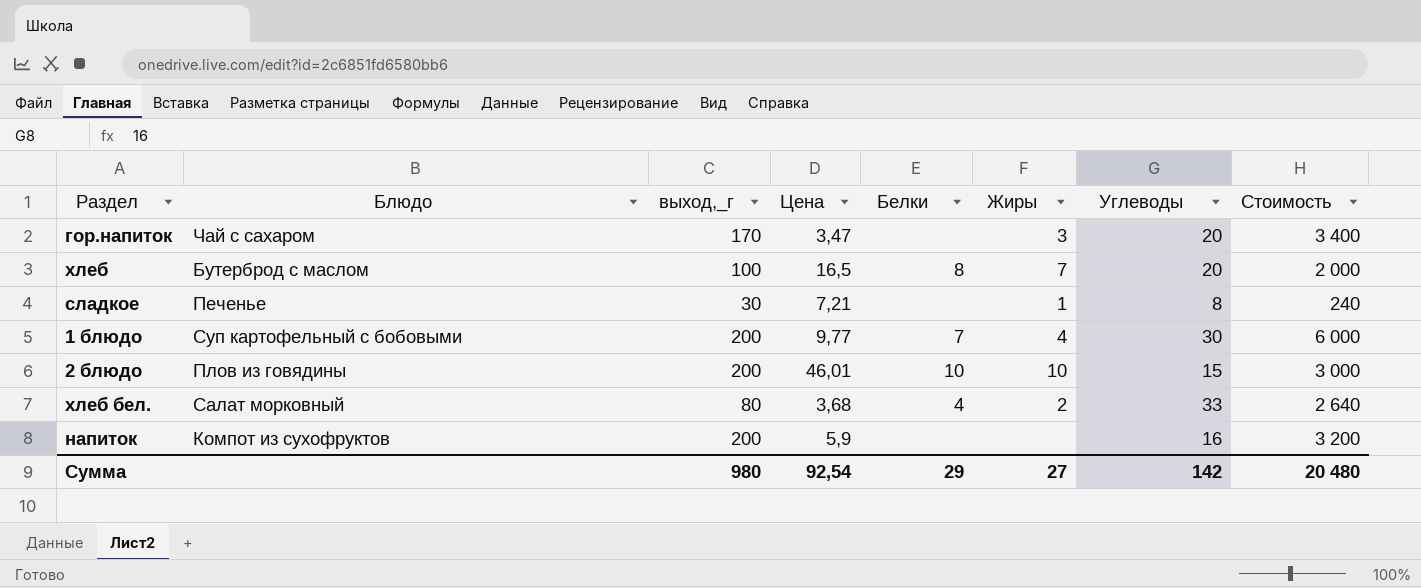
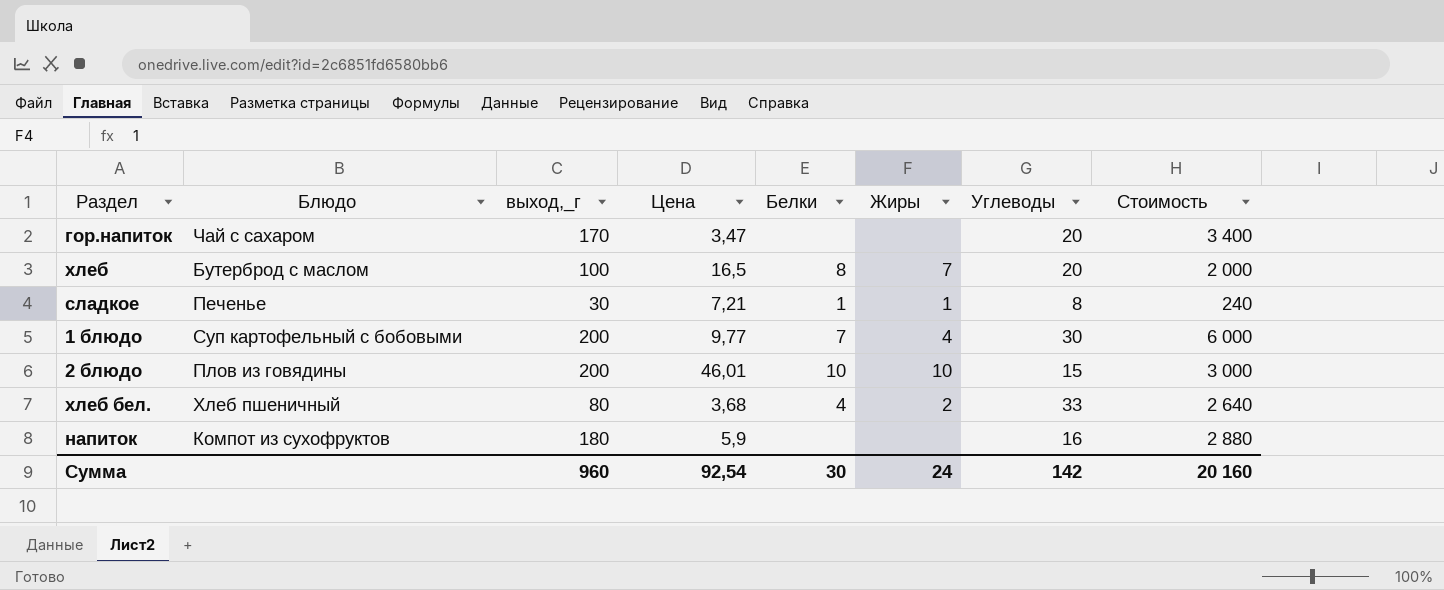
гор.напиток | Жиры: 3 -> none
сладкое | Белки: none -> 1
хлеб бел. | Блюдо: Салат морковный -> Хлеб пшеничный
напиток | выход,_г: 200 -> 180
напиток | Стоимость: 3 200 -> 2 880
Сумма | выход,_г: 980 -> 960
Сумма | Белки: 29 -> 30
Сумма | Жиры: 27 -> 24
Сумма | Стоимость: 20 480 -> 20 160

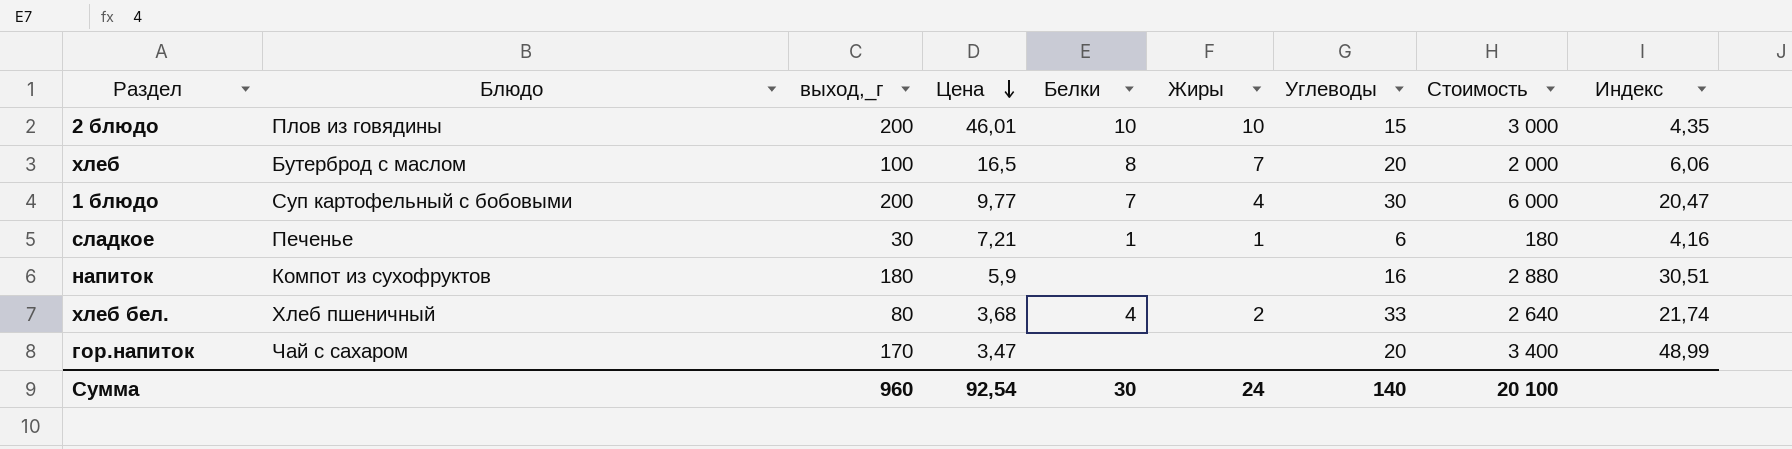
row order: none -> Цена descending
column Индекс | formula: none -> [выход,_г] / [Цена]
сладкое | Углеводы: 8 -> 6
сладкое | Стоимость: 240 -> 180
Сумма | Углеводы: 142 -> 140
Сумма | Стоимость: 20 160 -> 20 100

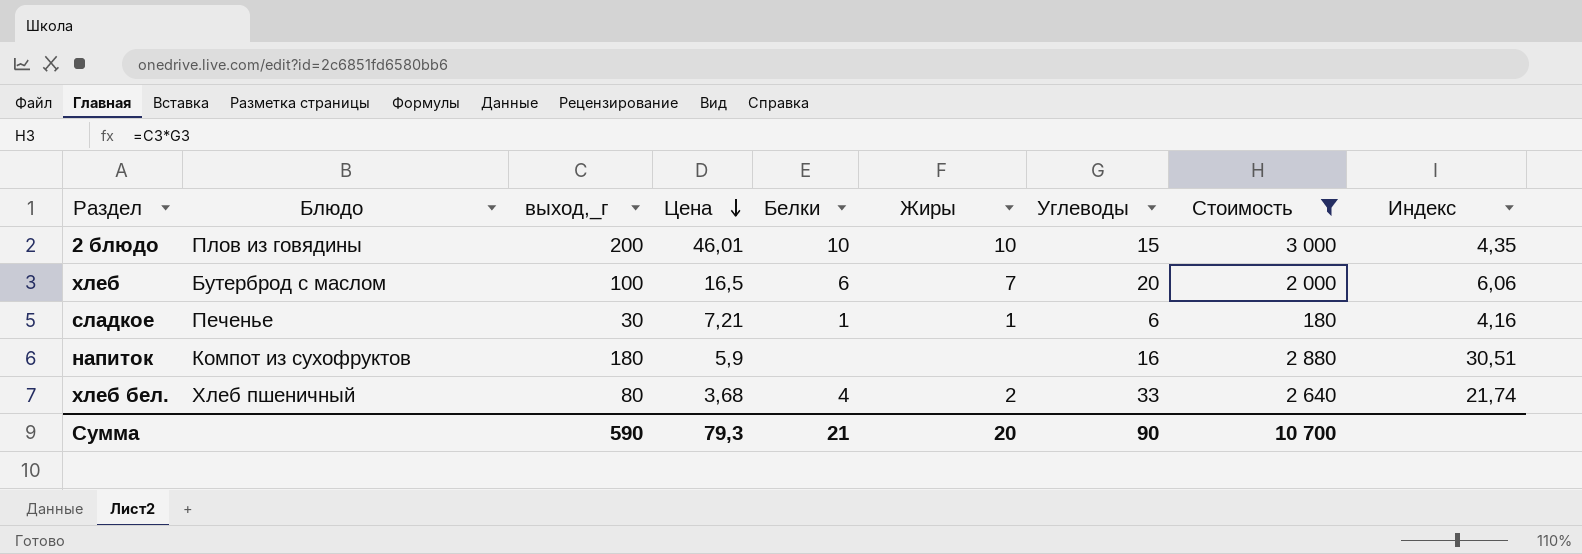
filter: none -> Стоимость <= 3 000
хлеб | Белки: 8 -> 6
Сумма | выход,_г: 960 -> 590
Сумма | Цена: 92,54 -> 79,3
Сумма | Белки: 30 -> 21
Сумма | Жиры: 24 -> 20
Сумма | Углеводы: 140 -> 90
Сумма | Стоимость: 20 100 -> 10 700

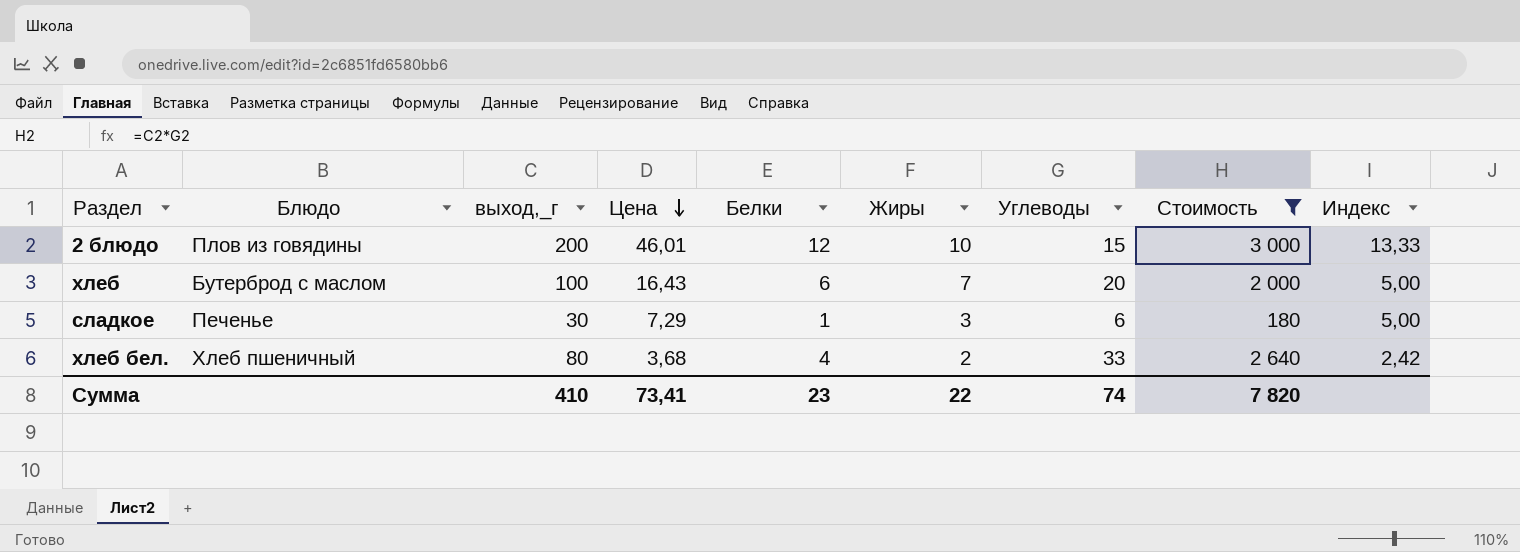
column Индекс | formula: [выход,_г] / [Цена] -> [выход,_г] / [Углеводы]
row напиток: Компот из сухофруктов | 180 | 5,9 | none | none | 16 | 2 880 | 30,51 -> none
2 блюдо | Белки: 10 -> 12
хлеб | Цена: 16,5 -> 16,43
сладкое | Цена: 7,21 -> 7,29
сладкое | Жиры: 1 -> 3
Сумма | выход,_г: 590 -> 410
Сумма | Цена: 79,3 -> 73,41
Сумма | Белки: 21 -> 23
Сумма | Жиры: 20 -> 22
Сумма | Углеводы: 90 -> 74
Сумма | Стоимость: 10 700 -> 7 820

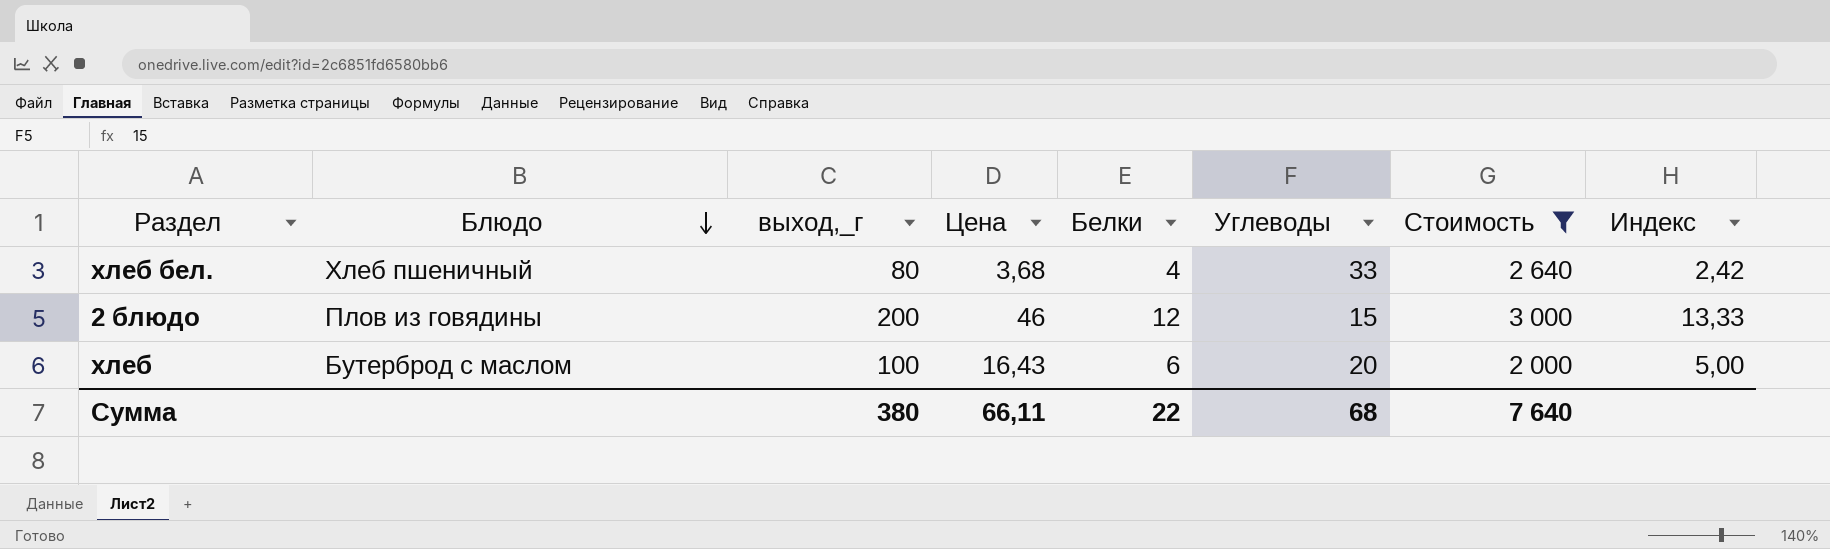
row order: Цена descending -> Блюдо descending
column Жиры | position: 6 -> none
row сладкое: Печенье | 30 | 7,29 | 1 | 3 | 6 | 180 | 5,00 -> none
2 блюдо | Цена: 46,01 -> 46
Сумма | выход,_г: 410 -> 380
Сумма | Цена: 73,41 -> 66,11
Сумма | Белки: 23 -> 22
Сумма | Углеводы: 74 -> 68
Сумма | Стоимость: 7 820 -> 7 640

